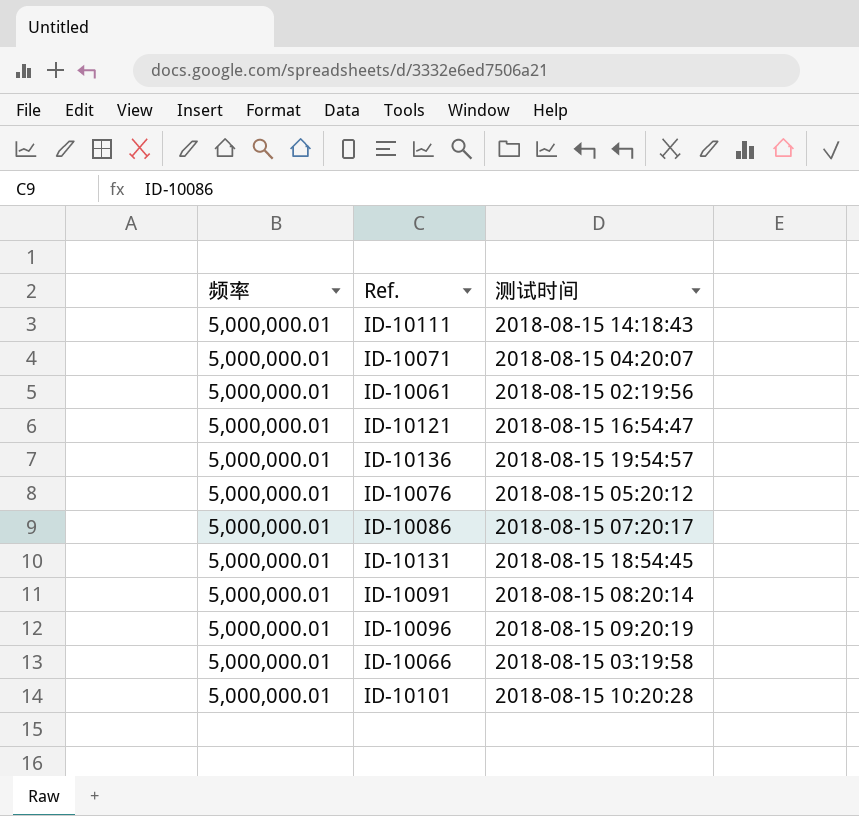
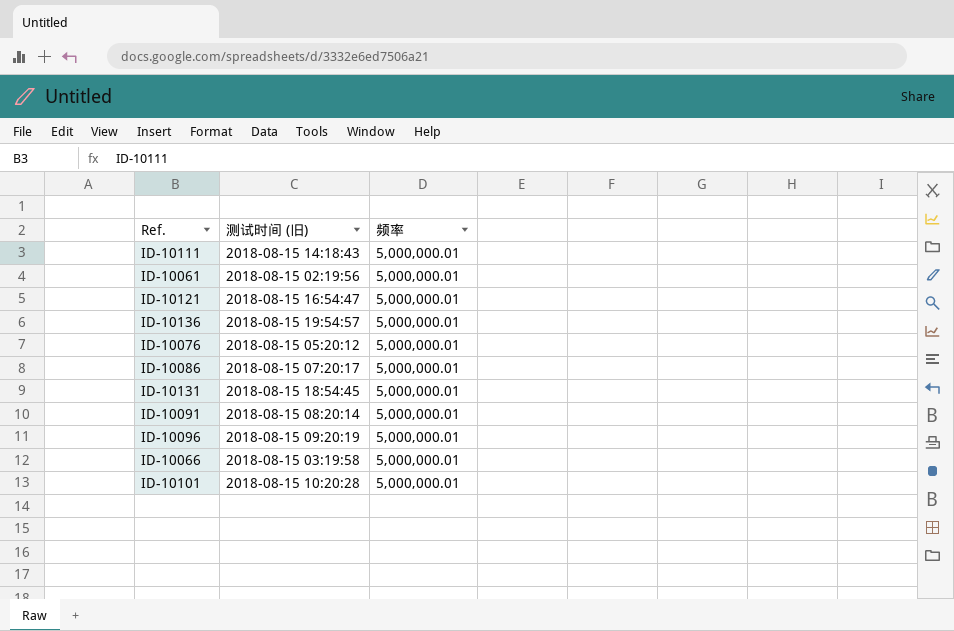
column name: 测试时间 -> 测试时间 (旧)
column 频率 | position: 1 -> 3
row ID-10071: 5,000,000.01 | 2018-08-15 04:20:07 -> none

